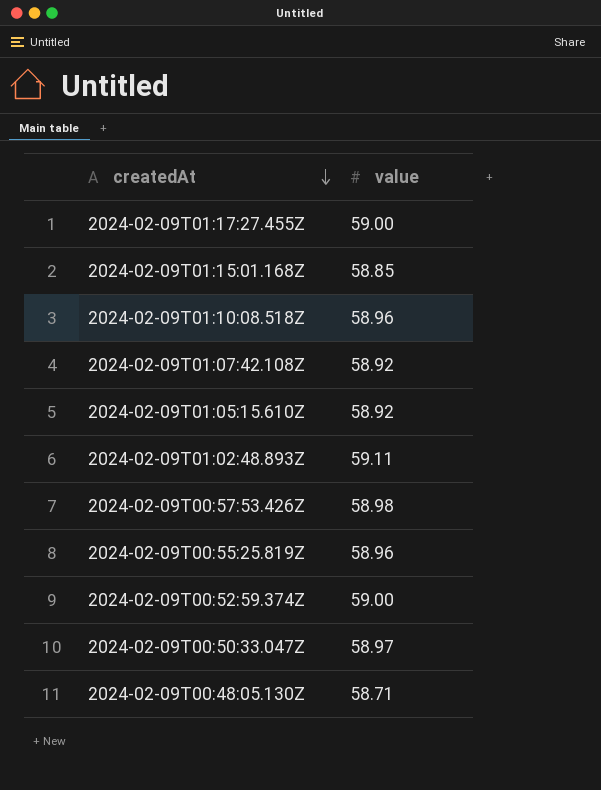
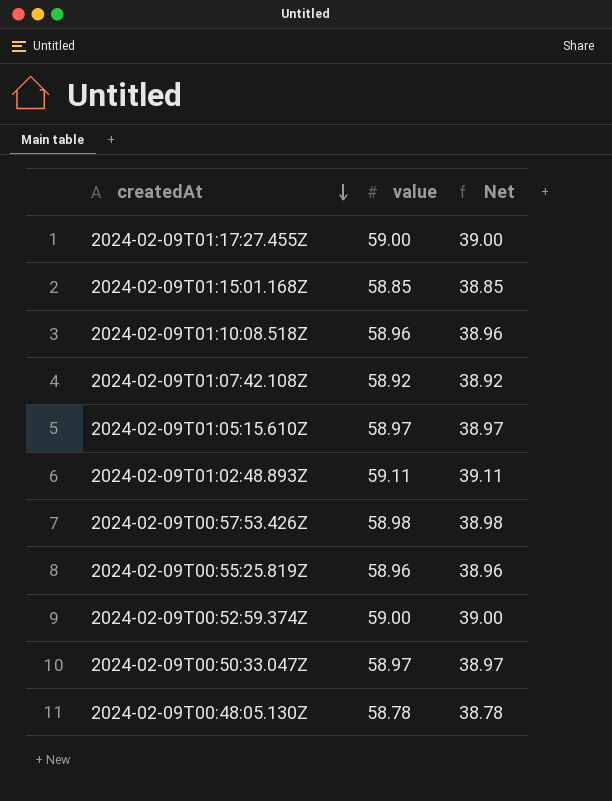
column Net | formula: none -> [value] - 20
2024-02-09T01:05:15.610Z | value: 58.92 -> 58.97
2024-02-09T00:48:05.130Z | value: 58.71 -> 58.78

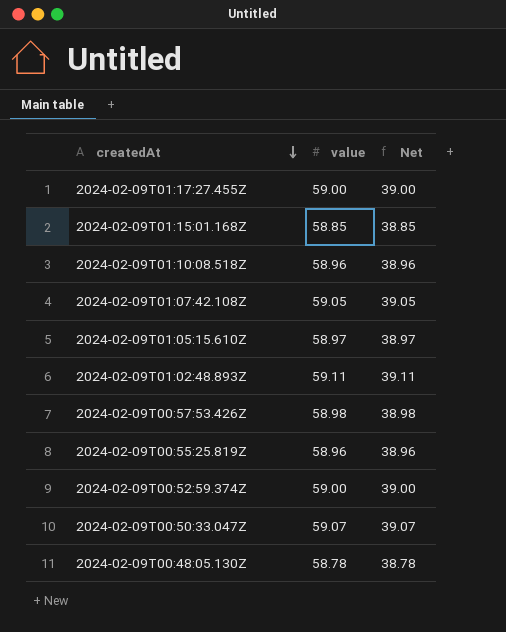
2024-02-09T01:07:42.108Z | value: 58.92 -> 59.05
2024-02-09T01:07:42.108Z | Net: 38.92 -> 39.05
2024-02-09T00:50:33.047Z | value: 58.97 -> 59.07
2024-02-09T00:50:33.047Z | Net: 38.97 -> 39.07

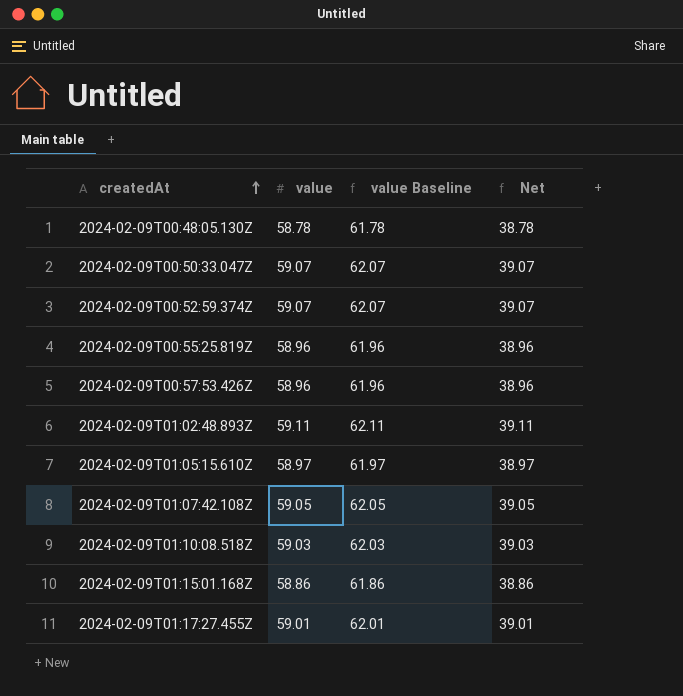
row order: createdAt descending -> createdAt ascending
column value Baseline | formula: none -> [value] + 3
2024-02-09T00:52:59.374Z | value: 59.00 -> 59.07
2024-02-09T00:52:59.374Z | Net: 39.00 -> 39.07
2024-02-09T00:57:53.426Z | value: 58.98 -> 58.96
2024-02-09T00:57:53.426Z | Net: 38.98 -> 38.96
2024-02-09T01:10:08.518Z | value: 58.96 -> 59.03
2024-02-09T01:10:08.518Z | Net: 38.96 -> 39.03
2024-02-09T01:15:01.168Z | value: 58.85 -> 58.86
2024-02-09T01:15:01.168Z | Net: 38.85 -> 38.86
2024-02-09T01:17:27.455Z | value: 59.00 -> 59.01
2024-02-09T01:17:27.455Z | Net: 39.00 -> 39.01

